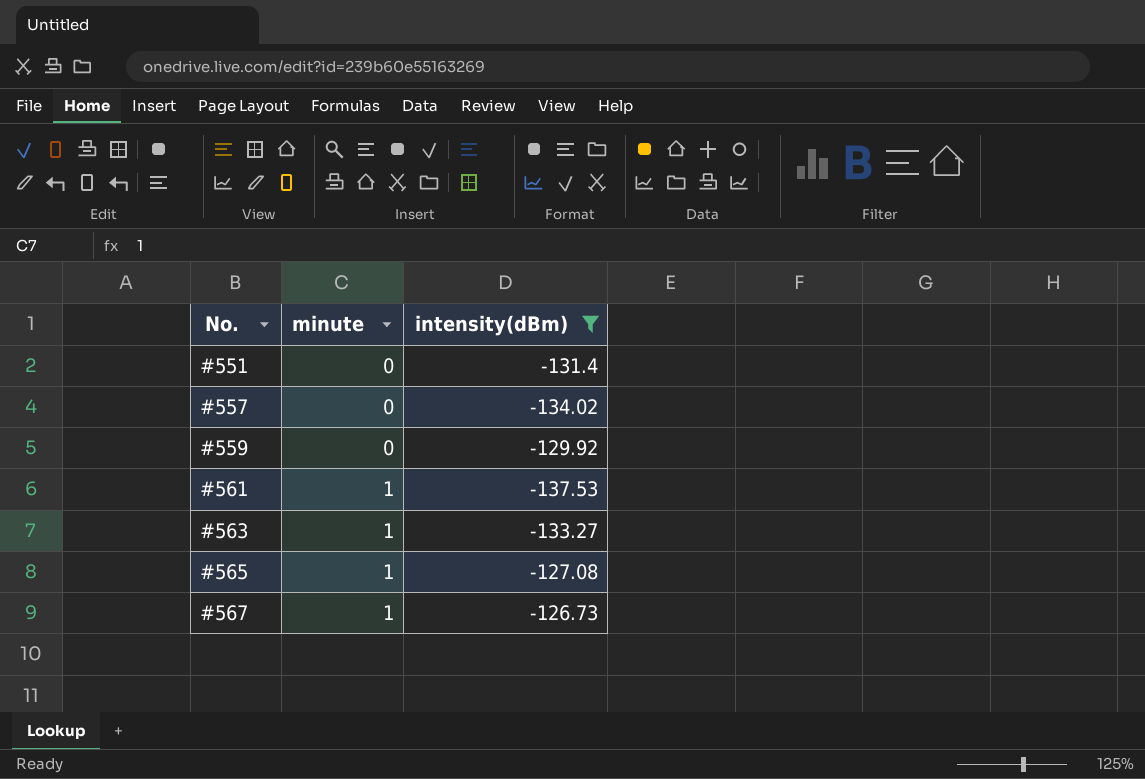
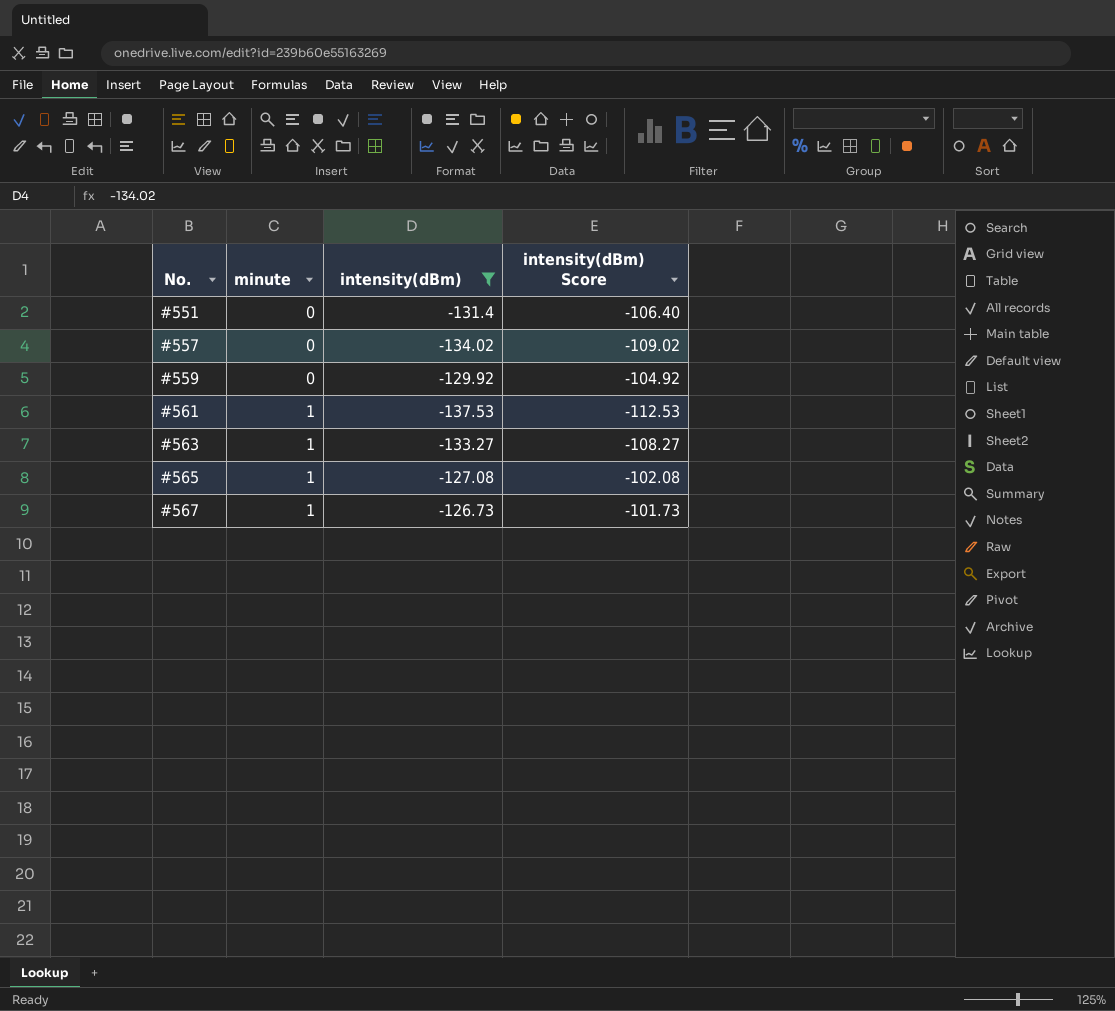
column intensity(dBm) Score | formula: none -> [intensity(dBm)] + 25

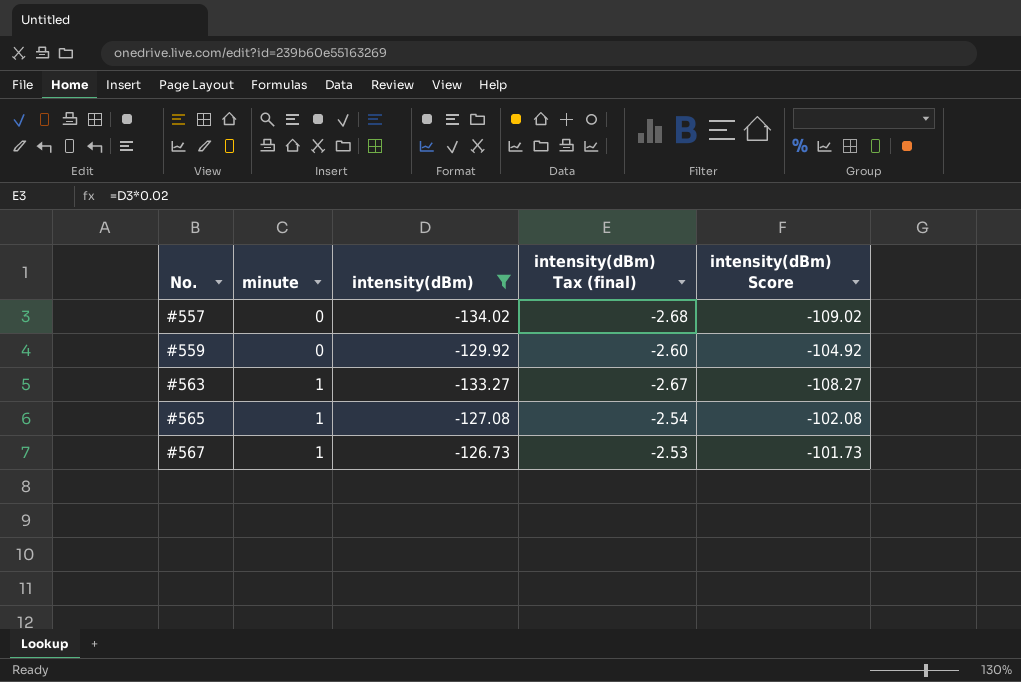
column intensity(dBm) Tax (final) | formula: none -> [intensity(dBm)] * 0.02
row #551: 0 | -131.4 | -106.40 -> none
row #561: 1 | -137.53 | -112.53 -> none

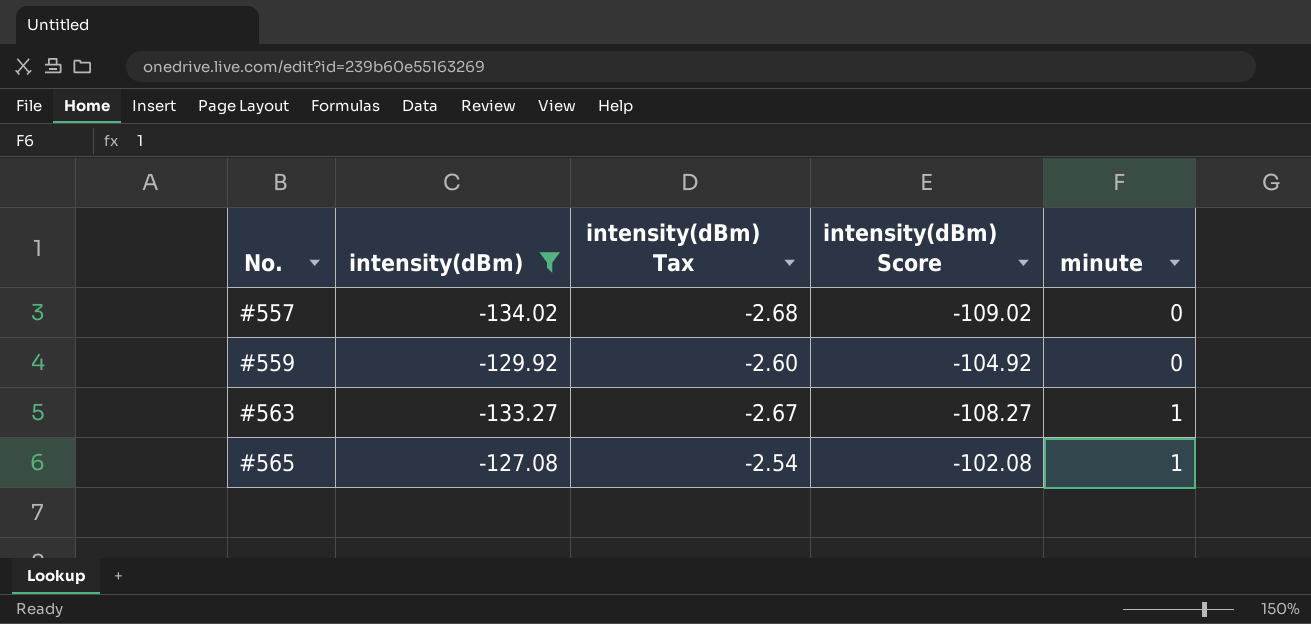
column name: intensity(dBm) Tax (final) -> intensity(dBm) Tax
column minute | position: 2 -> 5
row #567: 1 | -126.73 | -2.53 | -101.73 -> none

